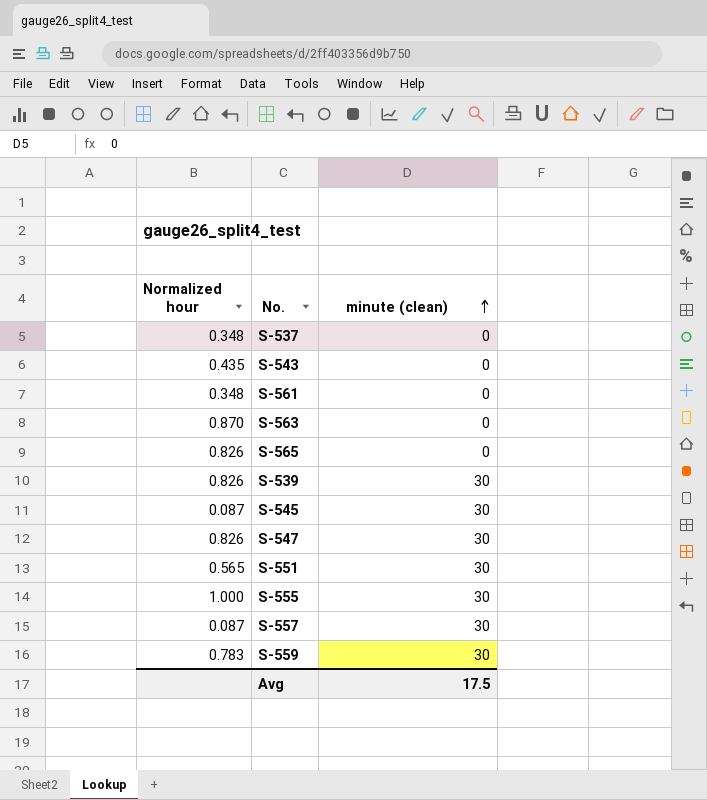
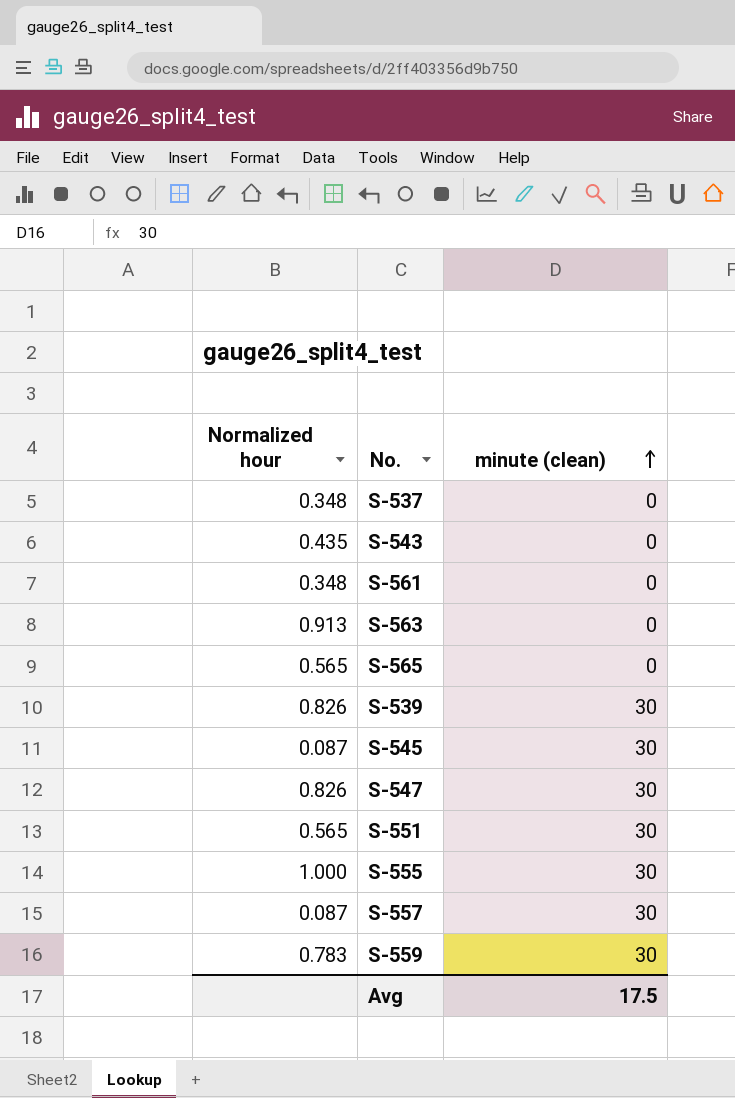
S-563 | Normalized hour: 0.870 -> 0.913
S-565 | Normalized hour: 0.826 -> 0.565

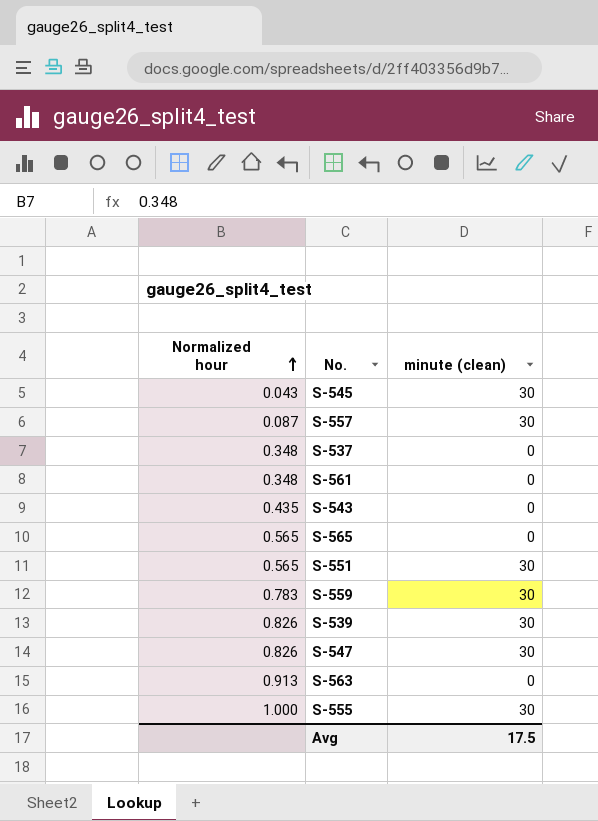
row order: minute (clean) ascending -> Normalized hour ascending
S-545 | Normalized hour: 0.087 -> 0.043

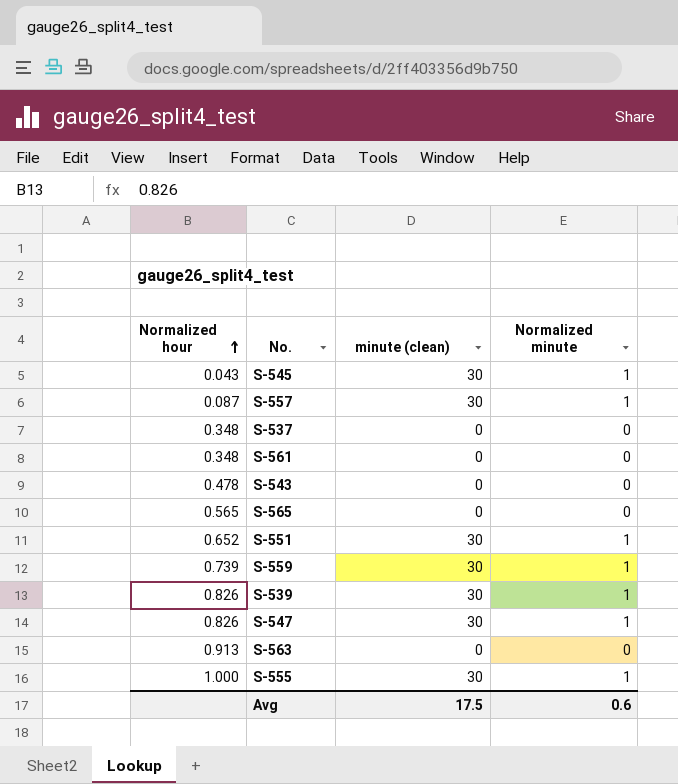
column Normalized minute | position: none -> 4
S-543 | Normalized hour: 0.435 -> 0.478
S-551 | Normalized hour: 0.565 -> 0.652
S-559 | Normalized hour: 0.783 -> 0.739

